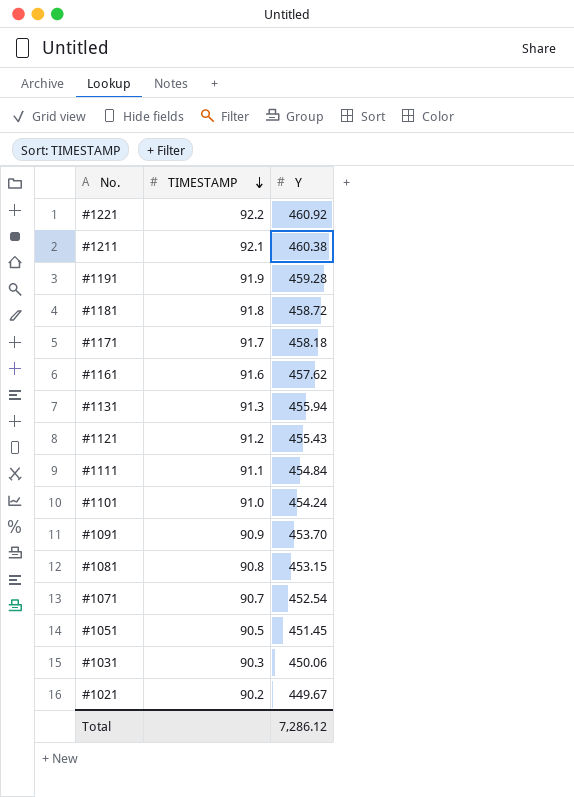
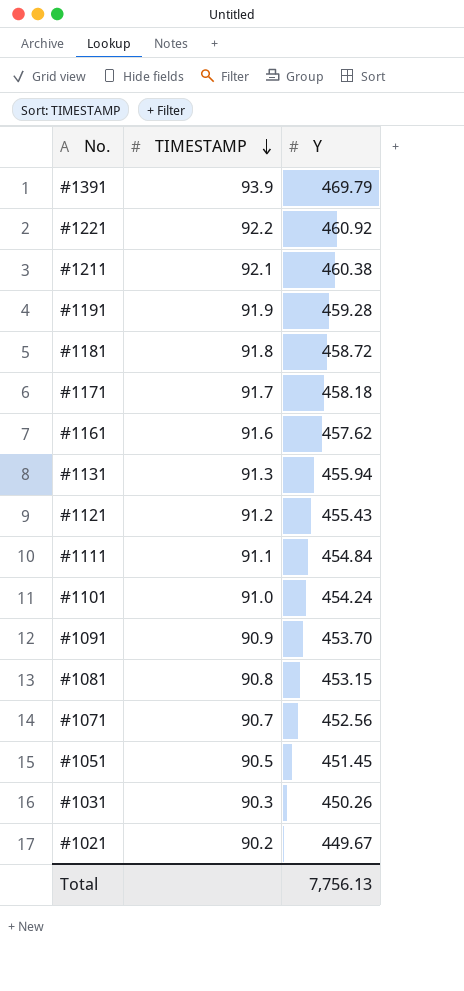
row #1391: none -> 93.9 | 469.79
#1071 | Y: 452.54 -> 452.56
#1031 | Y: 450.06 -> 450.26
Total | Y: 7,286.12 -> 7,756.13

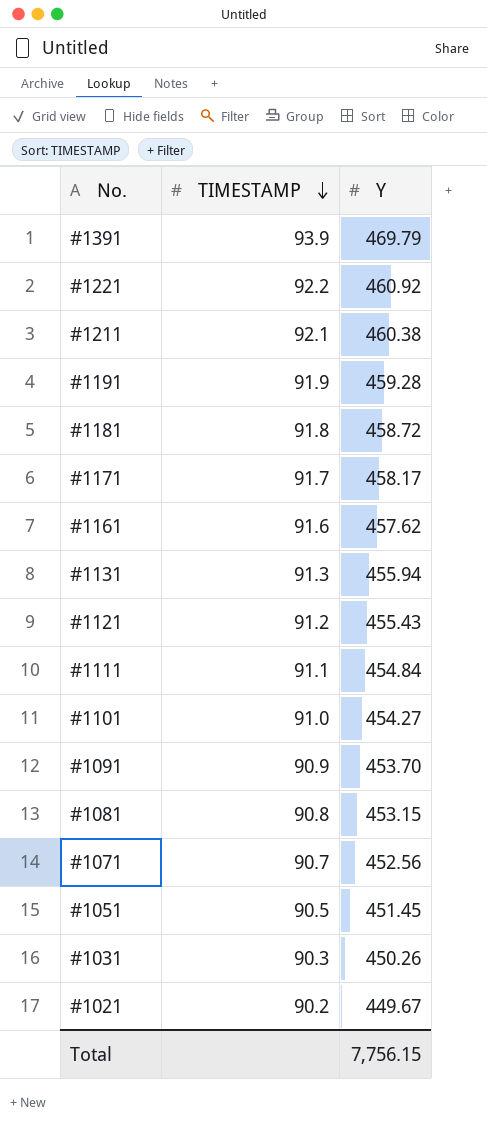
#1171 | Y: 458.18 -> 458.17
#1101 | Y: 454.24 -> 454.27
Total | Y: 7,756.13 -> 7,756.15

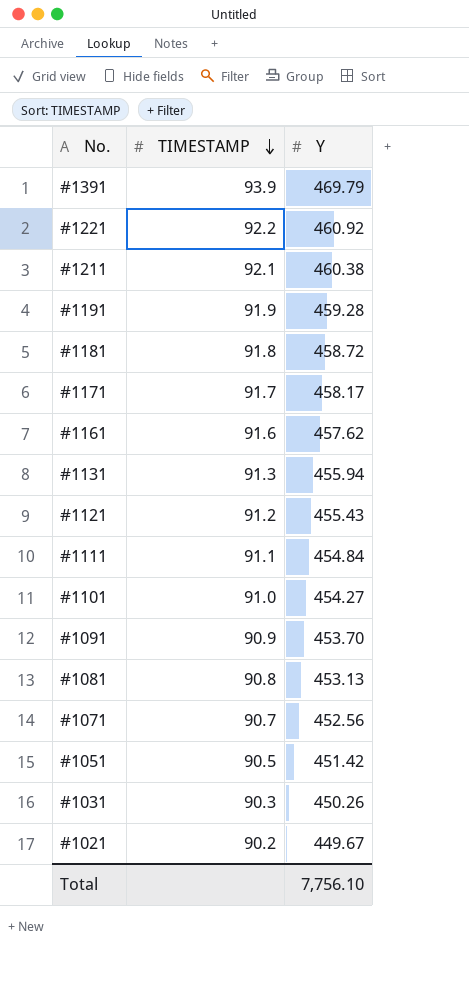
#1081 | Y: 453.15 -> 453.13
#1051 | Y: 451.45 -> 451.42
Total | Y: 7,756.15 -> 7,756.10

